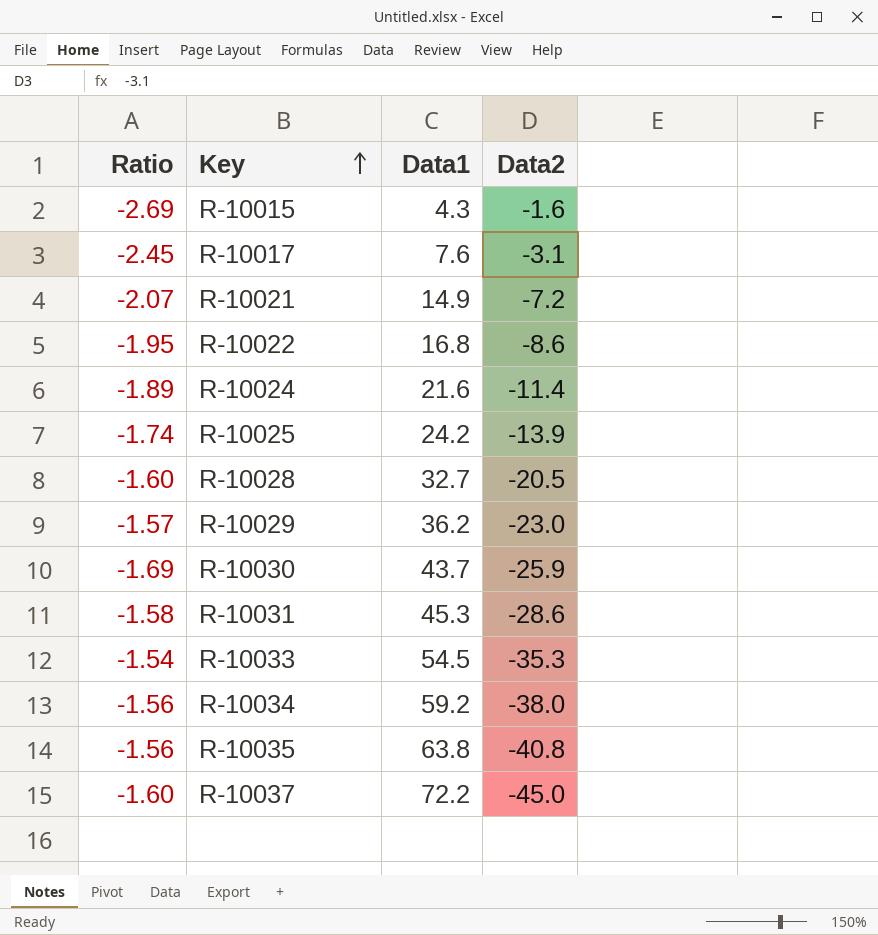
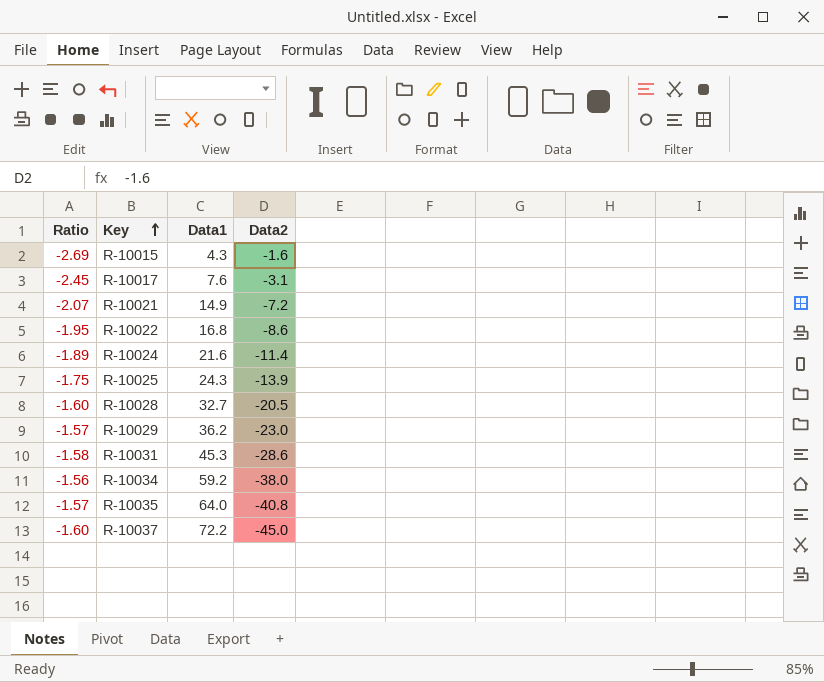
row R-10030: -1.69 | 43.7 | -25.9 -> none
row R-10033: -1.54 | 54.5 | -35.3 -> none
R-10025 | Ratio: -1.74 -> -1.75
R-10025 | Data1: 24.2 -> 24.3
R-10035 | Ratio: -1.56 -> -1.57
R-10035 | Data1: 63.8 -> 64.0

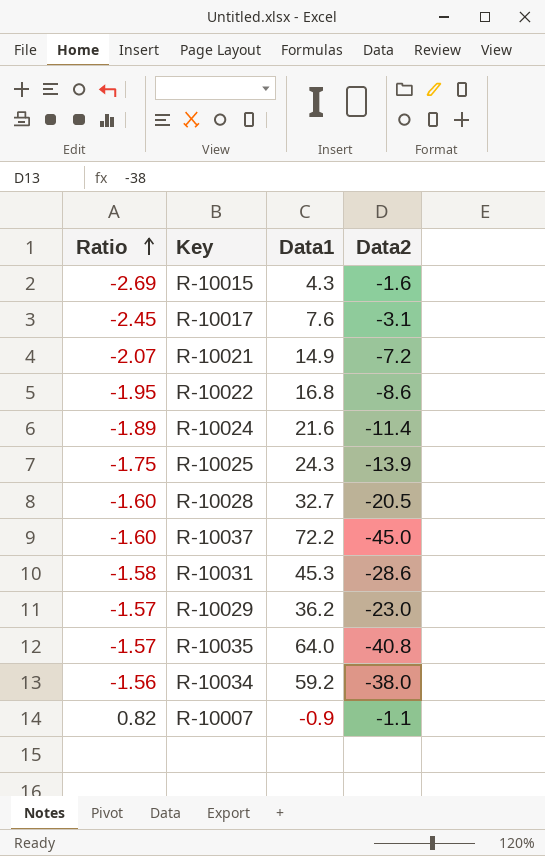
row order: Key ascending -> Ratio ascending
row R-10007: none -> 0.82 | -0.9 | -1.1

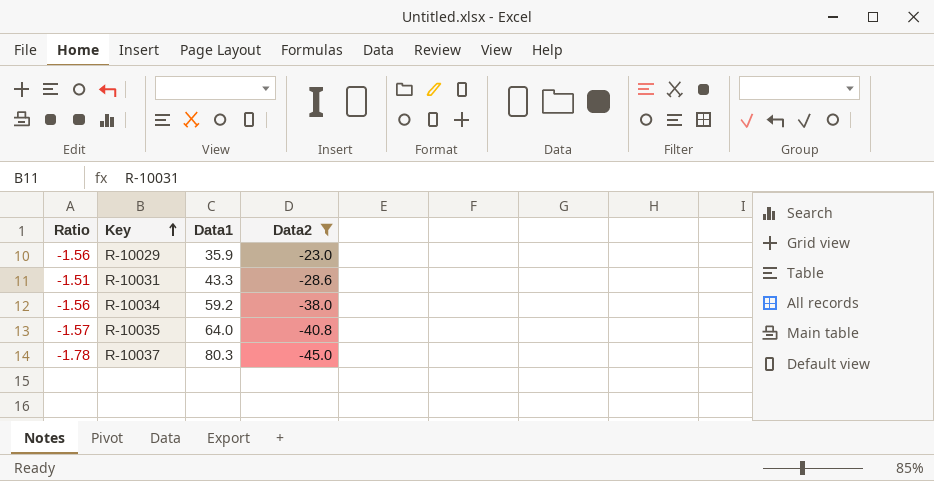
filter: none -> Data2 <= -23.0
row order: Ratio ascending -> Key ascending
R-10029 | Ratio: -1.57 -> -1.56
R-10029 | Data1: 36.2 -> 35.9
R-10031 | Ratio: -1.58 -> -1.51
R-10031 | Data1: 45.3 -> 43.3
R-10037 | Ratio: -1.60 -> -1.78
R-10037 | Data1: 72.2 -> 80.3

